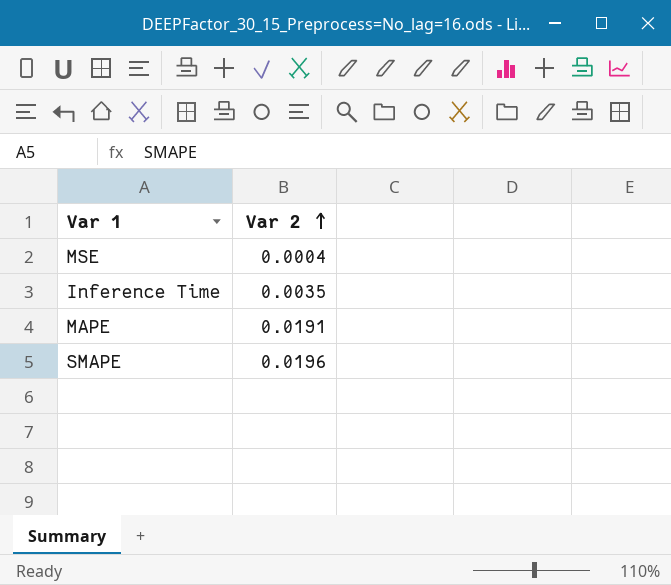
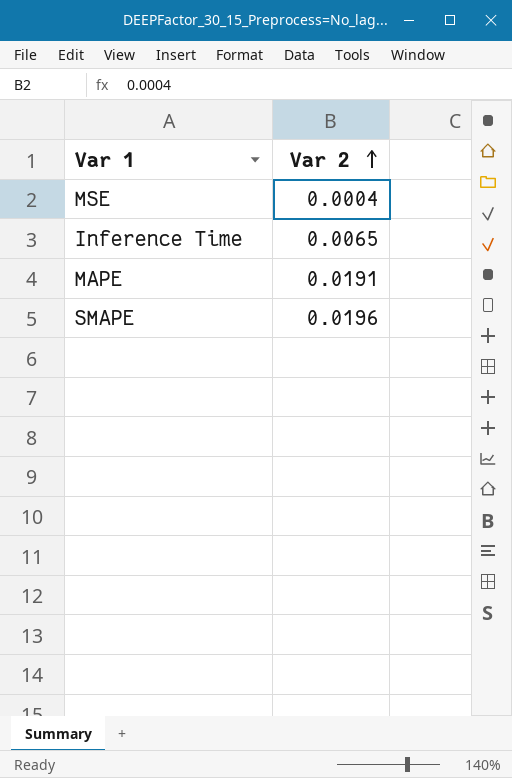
Inference Time | Var 2: 0.0035 -> 0.0065

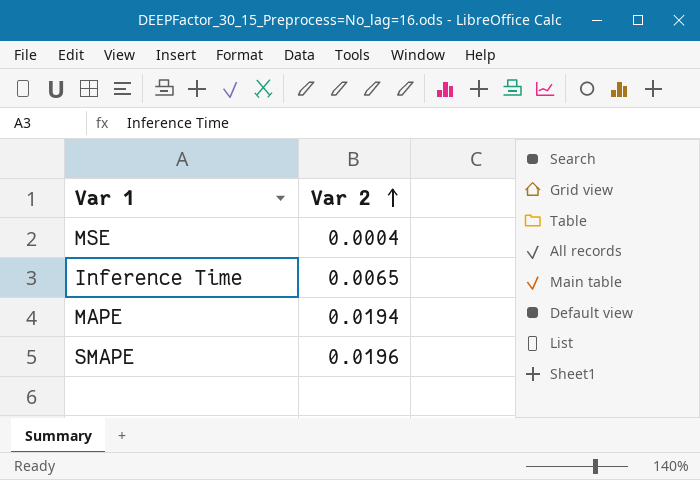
MAPE | Var 2: 0.0191 -> 0.0194

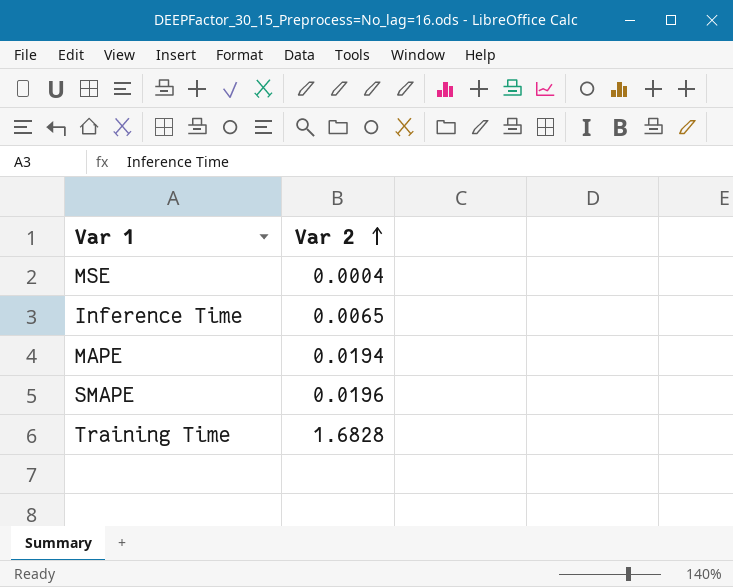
row Training Time: none -> 1.6828

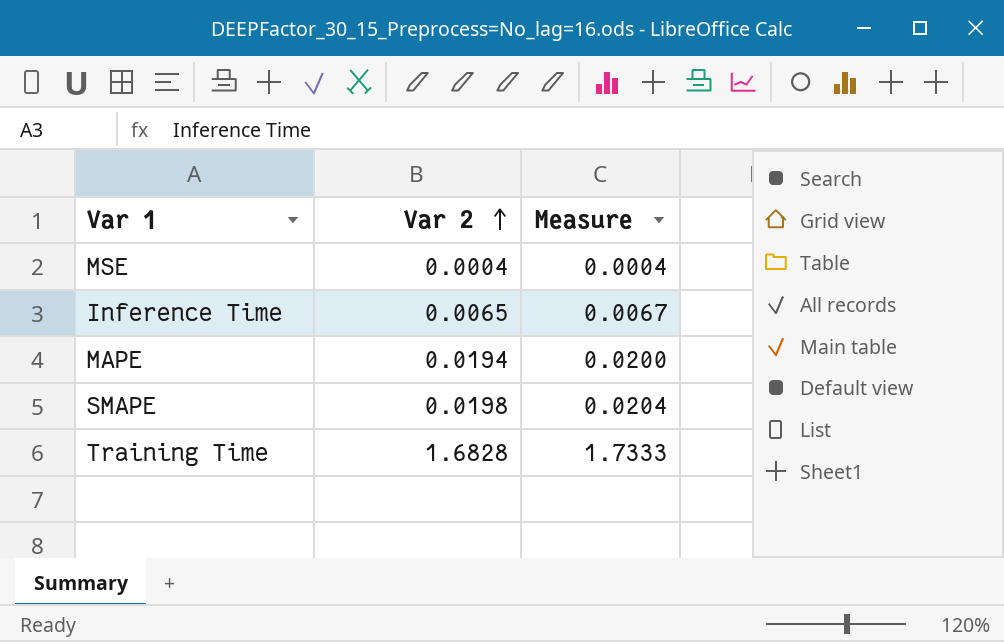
column Measure | formula: none -> [Var 2] * 1.03
SMAPE | Var 2: 0.0196 -> 0.0198

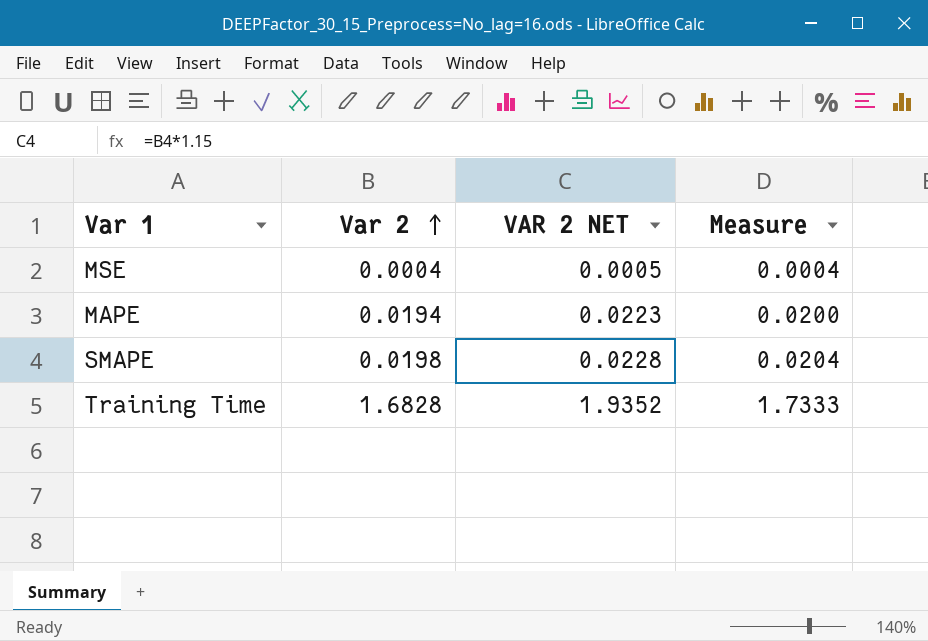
column VAR 2 NET | formula: none -> [Var 2] * 1.15
row Inference Time: 0.0065 | 0.0067 -> none

